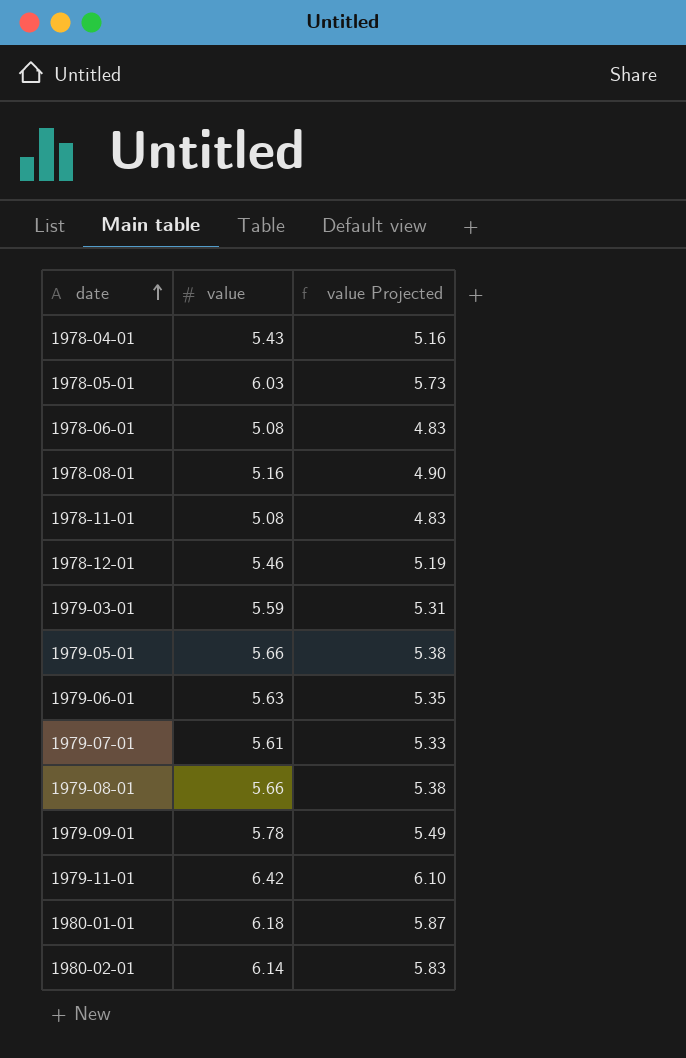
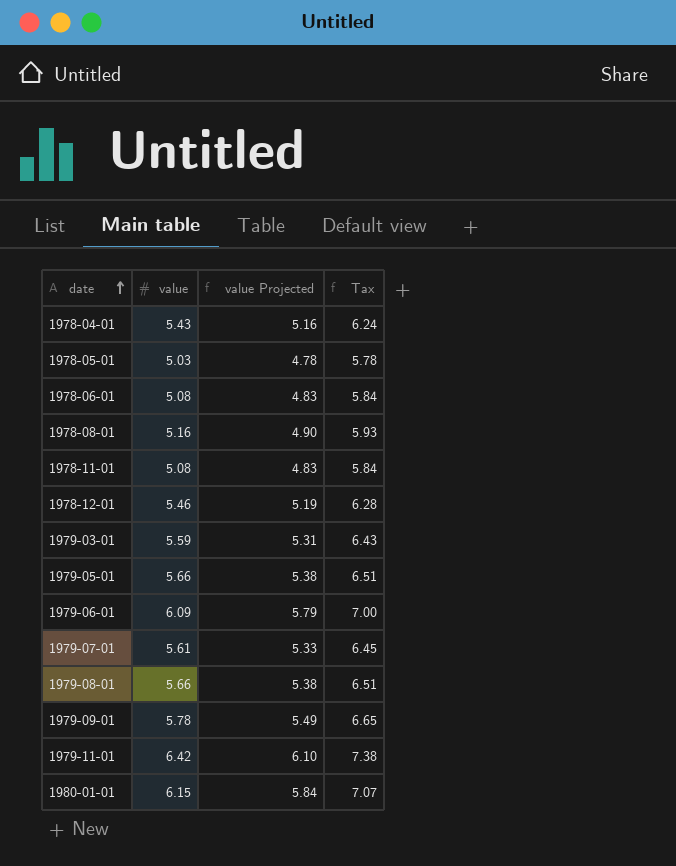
column Tax | formula: none -> [value] * 1.15
row 1980-02-01: 6.14 | 5.83 -> none
1978-05-01 | value: 6.03 -> 5.03
1978-05-01 | value Projected: 5.73 -> 4.78
1979-06-01 | value: 5.63 -> 6.09
1979-06-01 | value Projected: 5.35 -> 5.79
1980-01-01 | value: 6.18 -> 6.15
1980-01-01 | value Projected: 5.87 -> 5.84

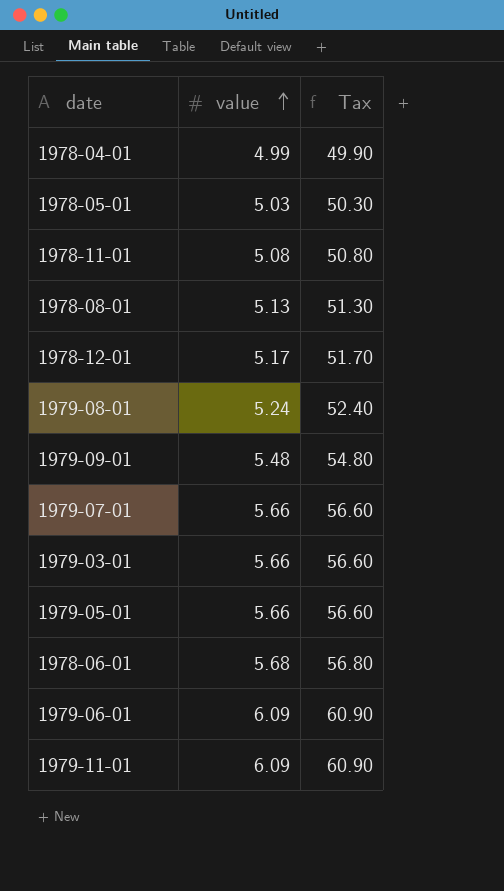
row order: date ascending -> value ascending
column value Projected | formula: [value] * 0.95 -> none
column Tax | formula: [value] * 1.15 -> [value] * 10
row 1980-01-01: 6.15 | 5.84 | 7.07 -> none
1978-04-01 | value: 5.43 -> 4.99
1978-08-01 | value: 5.16 -> 5.13
1978-12-01 | value: 5.46 -> 5.17
1979-08-01 | value: 5.66 -> 5.24
1979-09-01 | value: 5.78 -> 5.48
1979-07-01 | value: 5.61 -> 5.66
1979-03-01 | value: 5.59 -> 5.66
1978-06-01 | value: 5.08 -> 5.68
1979-11-01 | value: 6.42 -> 6.09

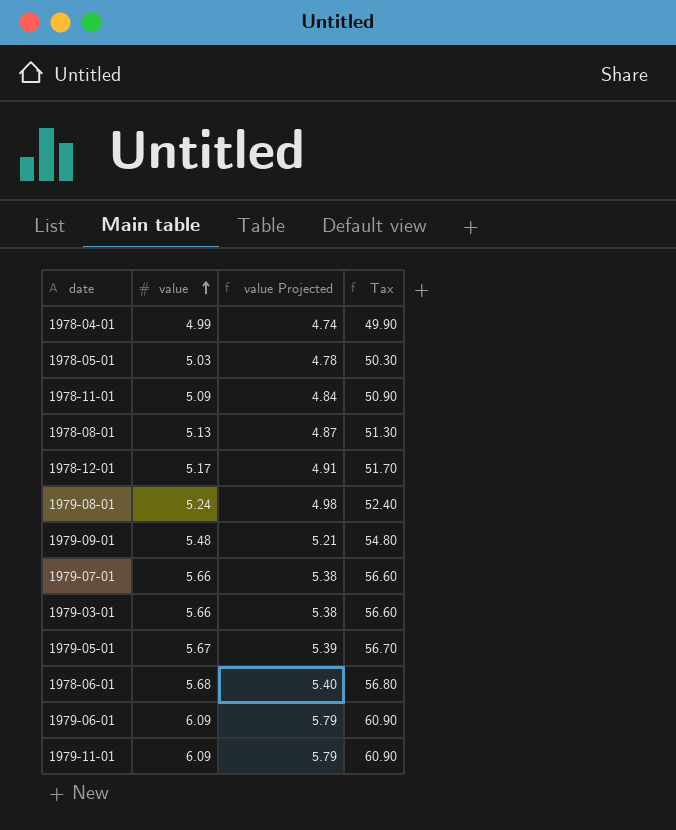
column value Projected | formula: none -> [value] * 0.95
1978-11-01 | value: 5.08 -> 5.09
1978-11-01 | Tax: 50.80 -> 50.90
1979-05-01 | value: 5.66 -> 5.67
1979-05-01 | Tax: 56.60 -> 56.70

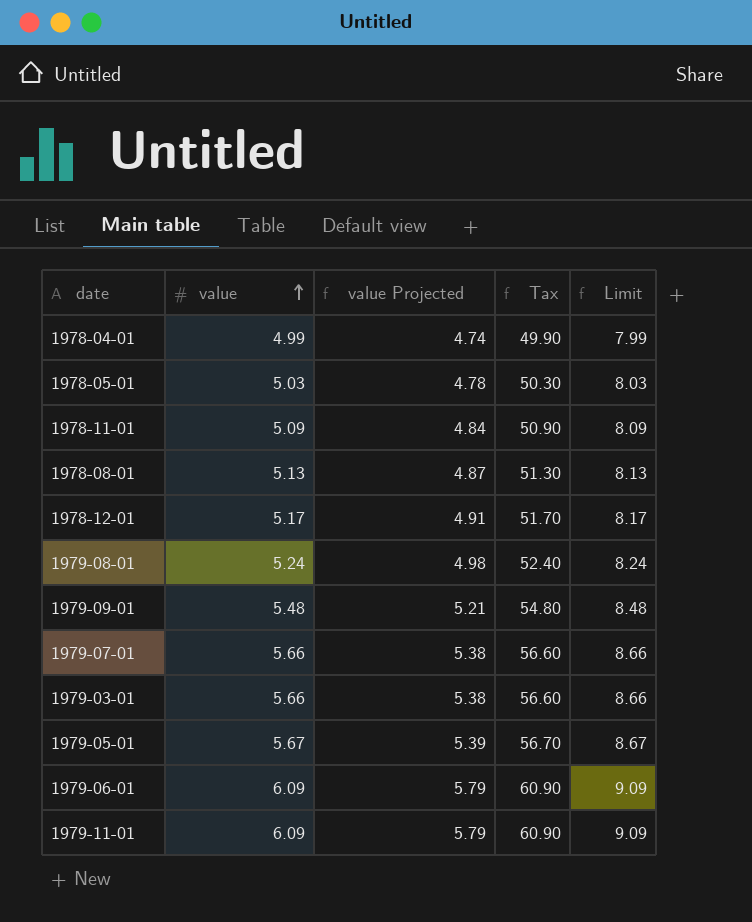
column Limit | formula: none -> [value] + 3
row 1978-06-01: 5.68 | 5.40 | 56.80 -> none

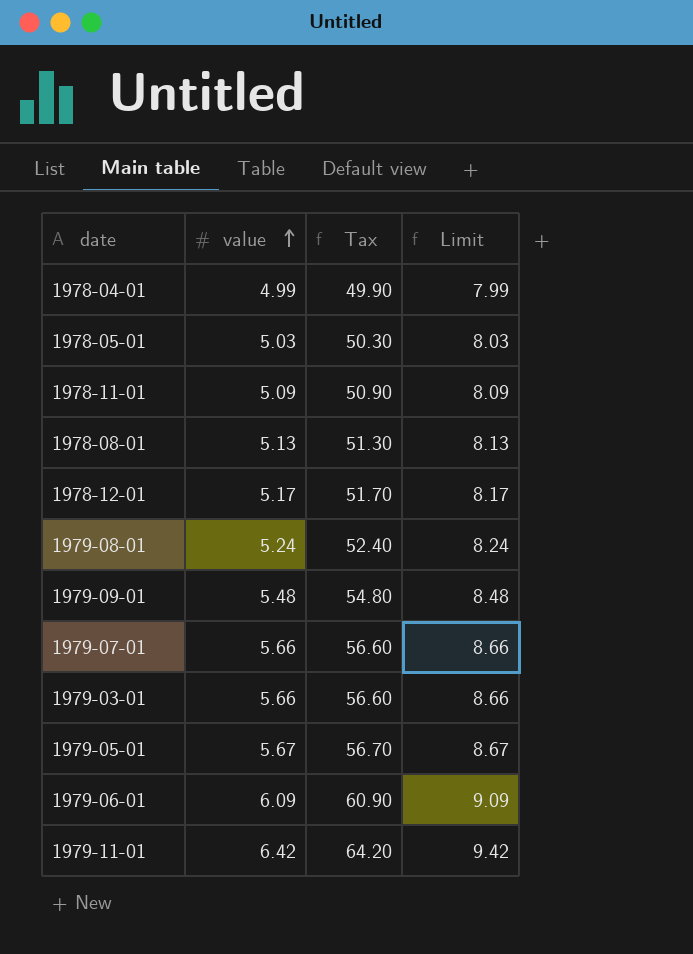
column value Projected | formula: [value] * 0.95 -> none
1979-11-01 | value: 6.09 -> 6.42
1979-11-01 | Tax: 60.90 -> 64.20
1979-11-01 | Limit: 9.09 -> 9.42

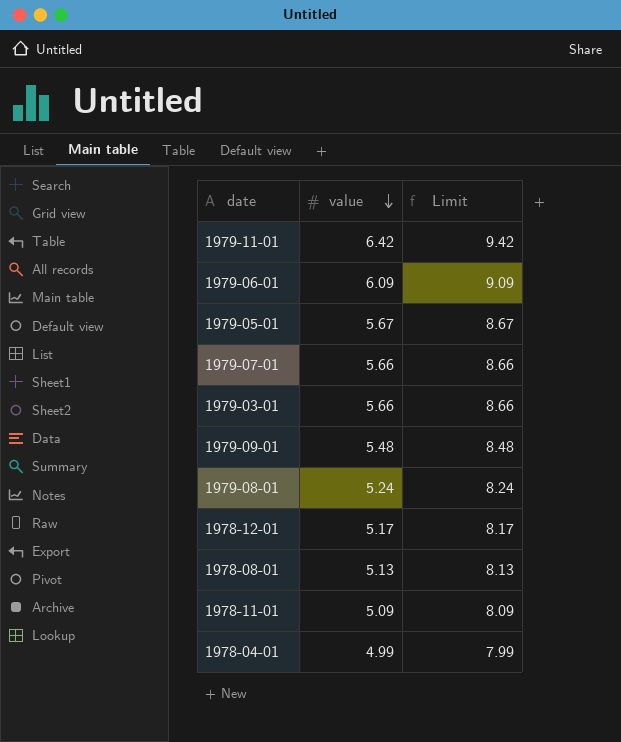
row order: value ascending -> value descending
column Tax | formula: [value] * 10 -> none
row 1978-05-01: 5.03 | 50.30 | 8.03 -> none

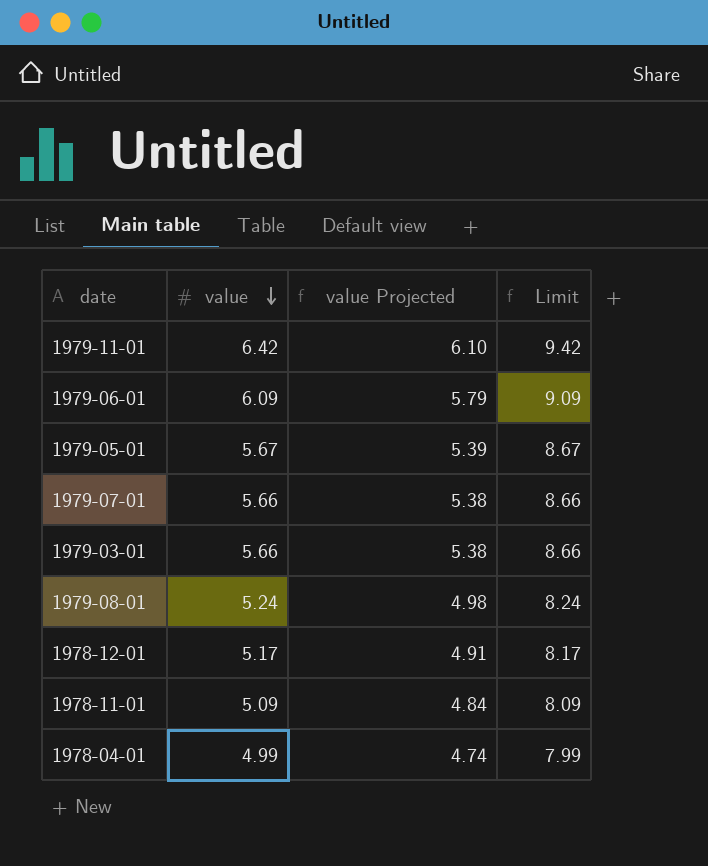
column value Projected | formula: none -> [value] * 0.95
row 1979-09-01: 5.48 | 8.48 -> none
row 1978-08-01: 5.13 | 8.13 -> none

